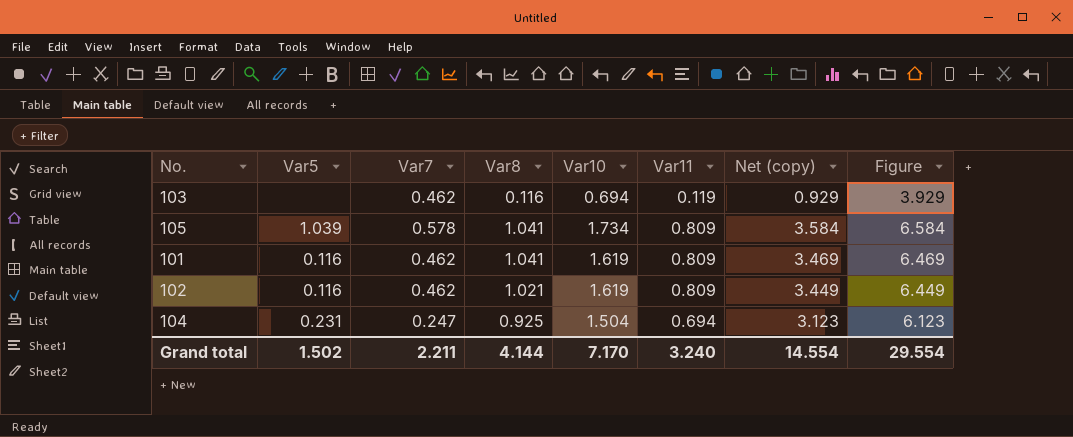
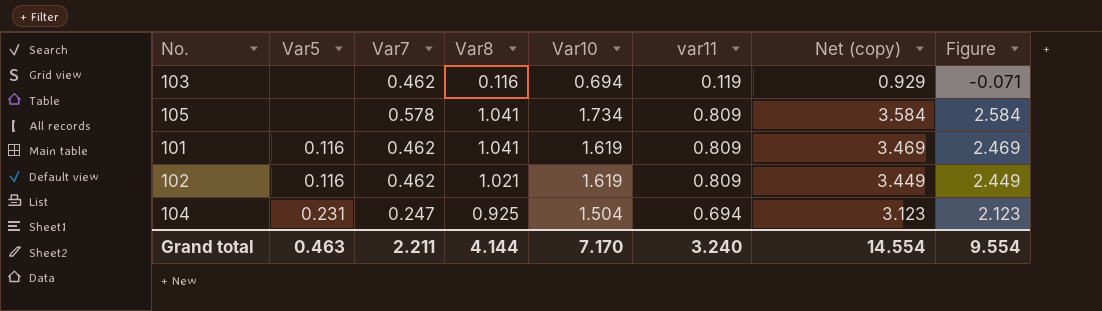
column name: Var11 -> var11
column Figure | formula: [Net (copy)] + 3 -> [Net (copy)] - 1
105 | Var5: 1.039 -> none
Grand total | Var5: 1.502 -> 0.463
Grand total | Figure: 29.554 -> 9.554

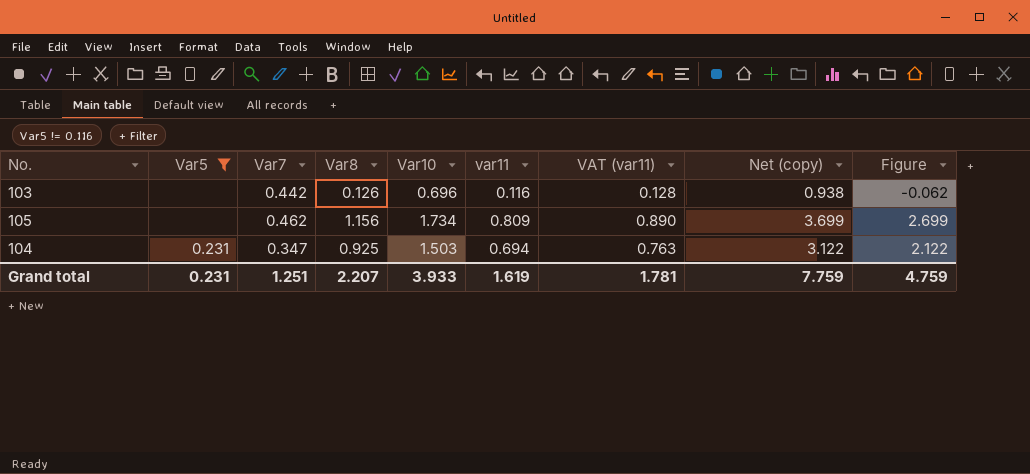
filter: none -> Var5 != 0.116
column VAT (var11) | formula: none -> [var11] * 1.1
103 | Var7: 0.462 -> 0.442
103 | Var8: 0.116 -> 0.126
103 | Var10: 0.694 -> 0.696
103 | var11: 0.119 -> 0.116
103 | Net (copy): 0.929 -> 0.938
103 | Figure: -0.071 -> -0.062
105 | Var7: 0.578 -> 0.462
105 | Var8: 1.041 -> 1.156
105 | Net (copy): 3.584 -> 3.699
105 | Figure: 2.584 -> 2.699
104 | Var7: 0.247 -> 0.347
104 | Var10: 1.504 -> 1.503
104 | Net (copy): 3.123 -> 3.122
104 | Figure: 2.123 -> 2.122
Grand total | Var5: 0.463 -> 0.231
Grand total | Var7: 2.211 -> 1.251
Grand total | Var8: 4.144 -> 2.207
Grand total | Var10: 7.170 -> 3.933
Grand total | var11: 3.240 -> 1.619
Grand total | Net (copy): 14.554 -> 7.759
Grand total | Figure: 9.554 -> 4.759

